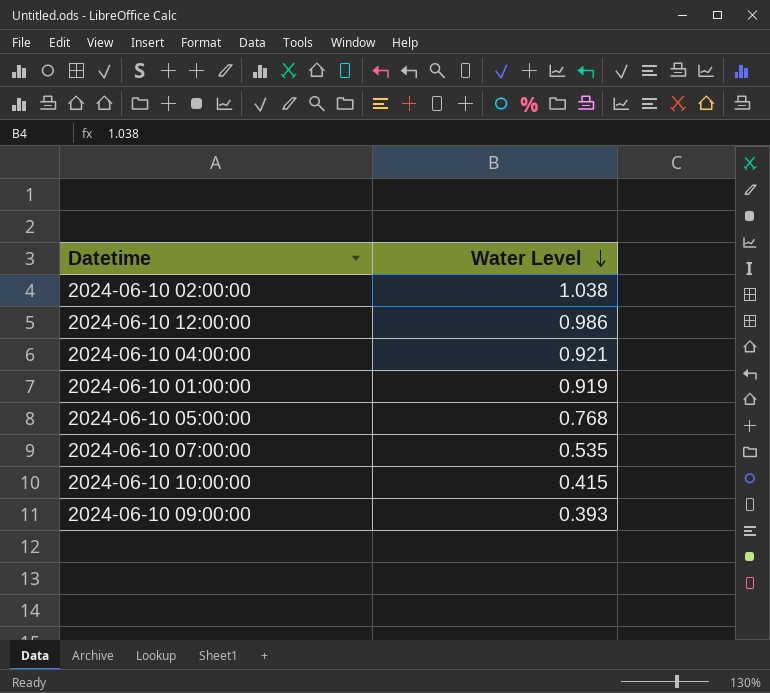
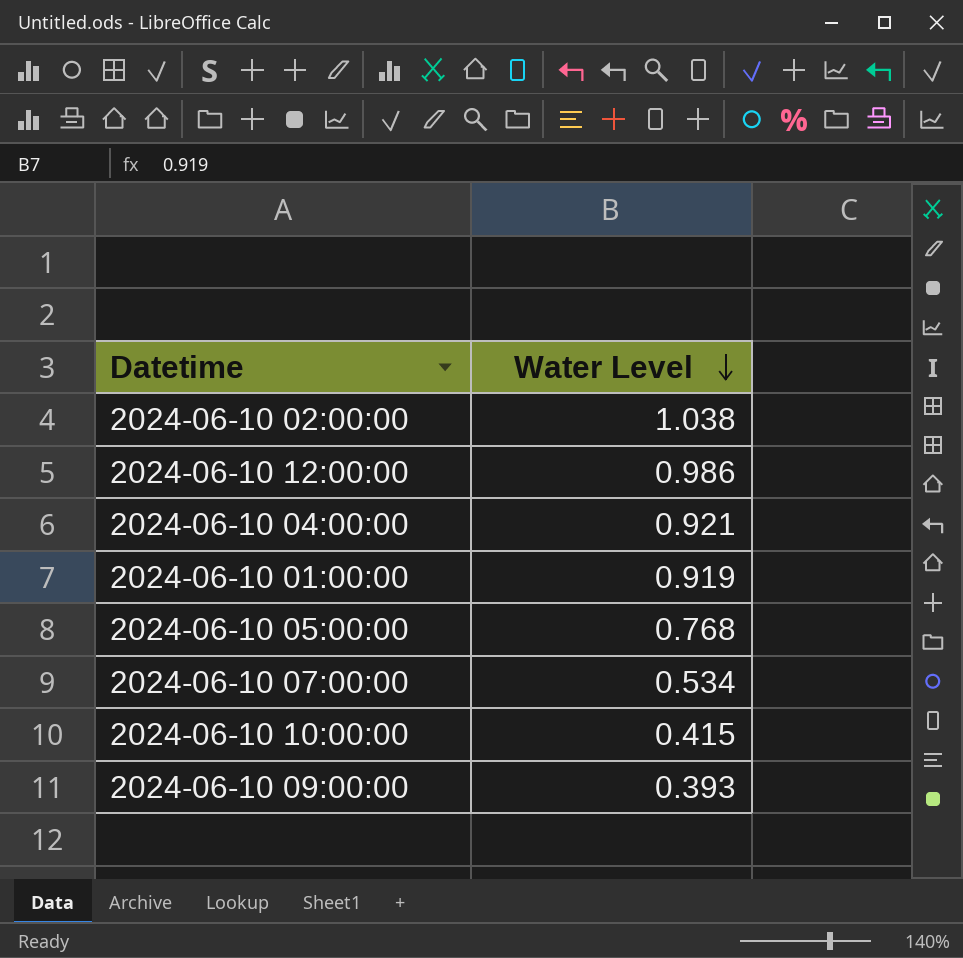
2024-06-10 07:00:00 | Water Level: 0.535 -> 0.534

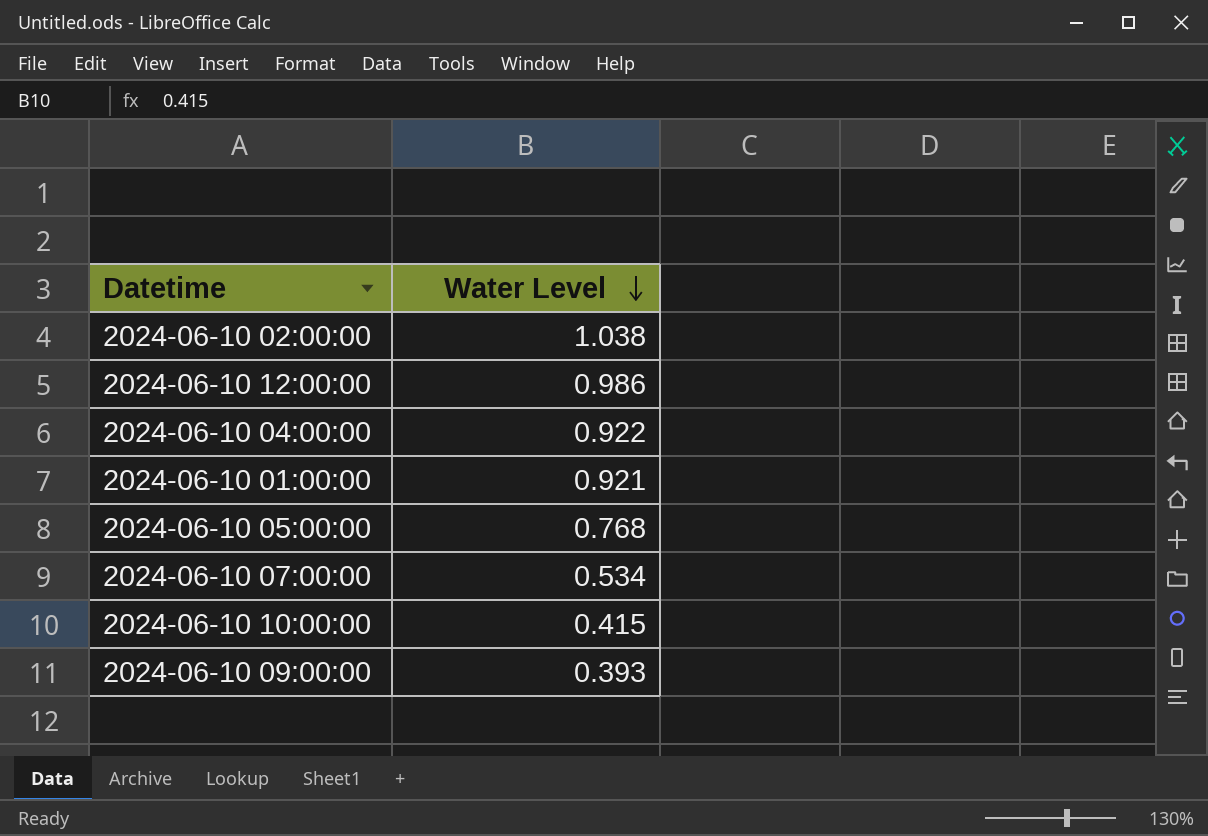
2024-06-10 04:00:00 | Water Level: 0.921 -> 0.922
2024-06-10 01:00:00 | Water Level: 0.919 -> 0.921

